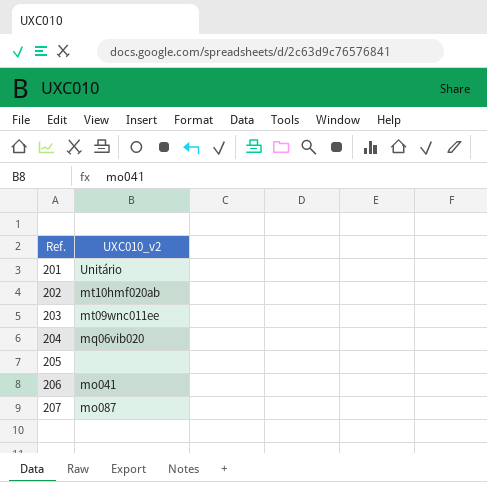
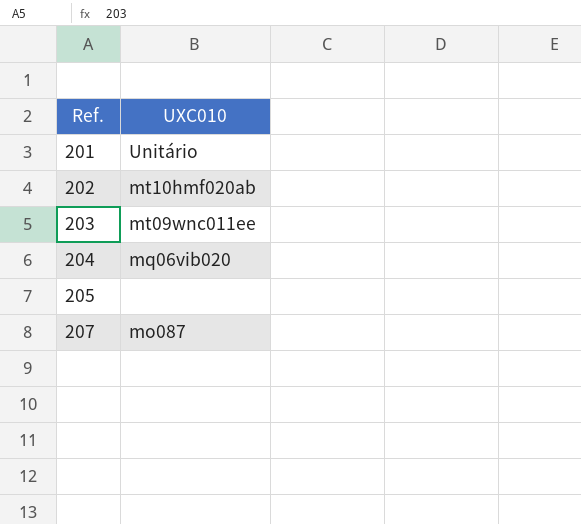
column name: UXC010_v2 -> UXC010
row 206: mo041 -> none

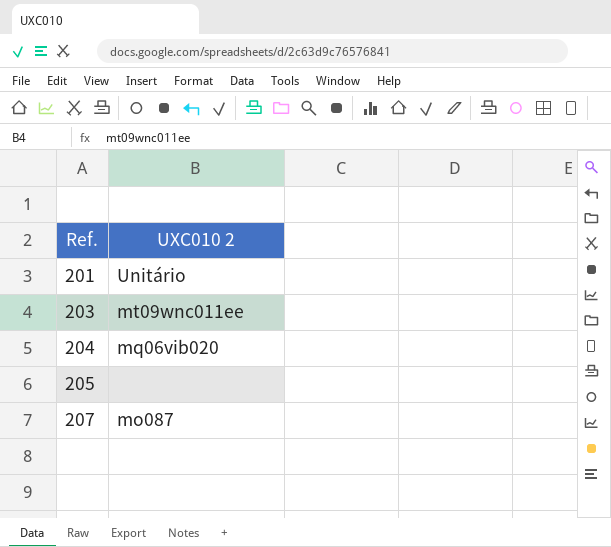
column name: UXC010 -> UXC010 2
row 202: mt10hmf020ab -> none

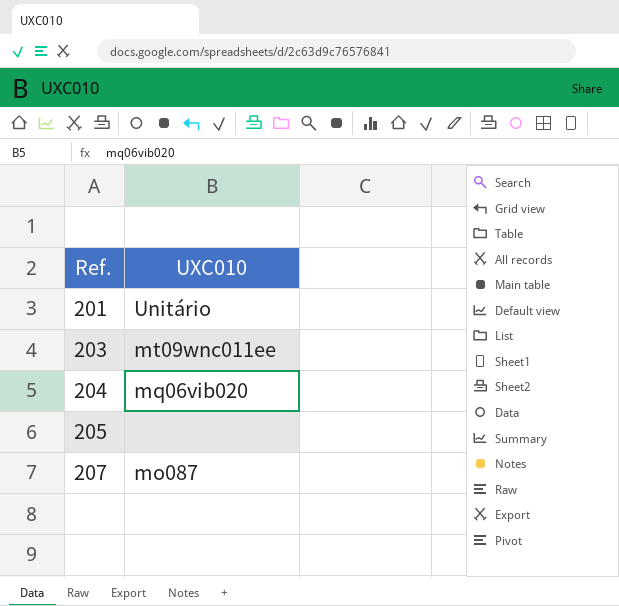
column name: UXC010 2 -> UXC010

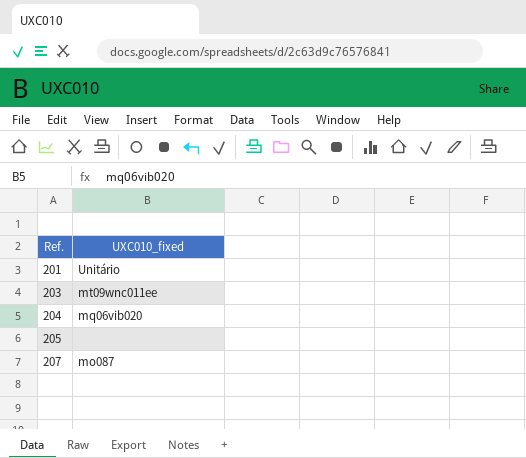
column name: UXC010 -> UXC010_fixed

